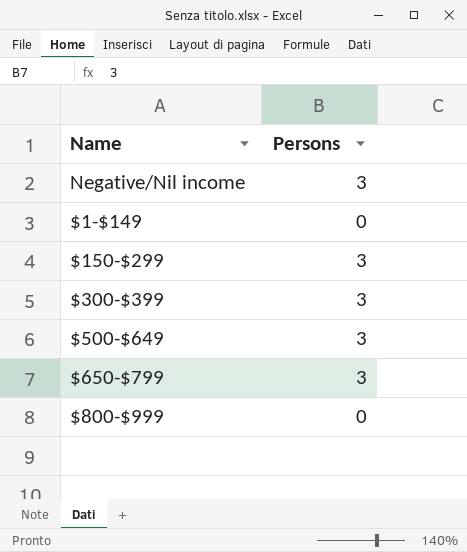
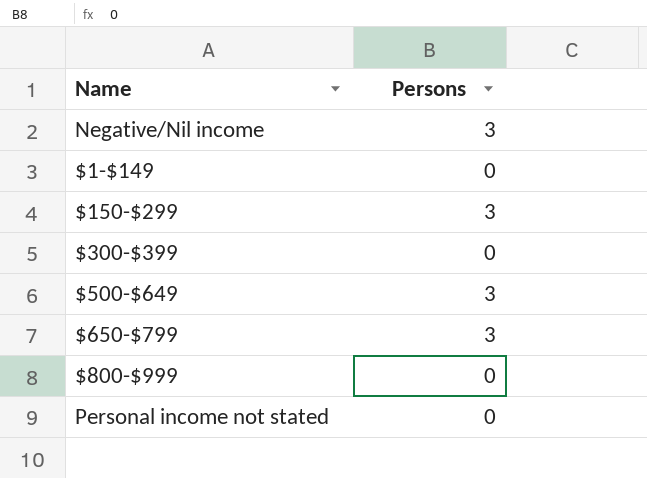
$300-$399 | Persons: 3 -> 0
row Personal income not stated: none -> 0

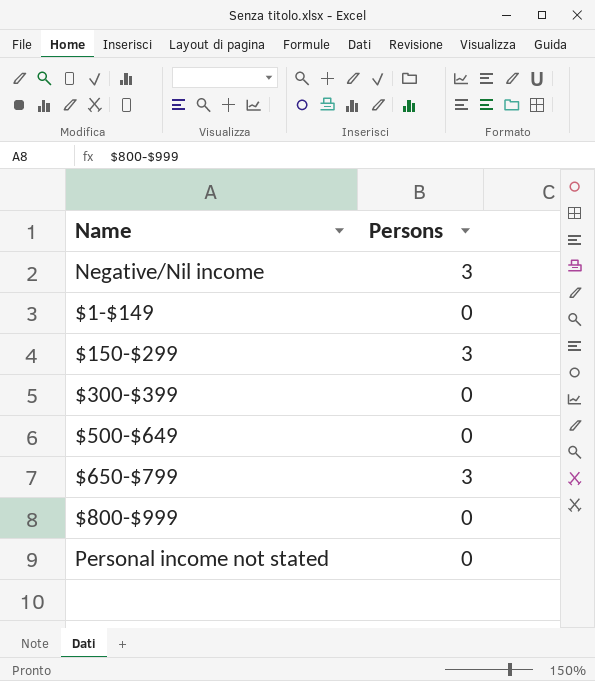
$500-$649 | Persons: 3 -> 0

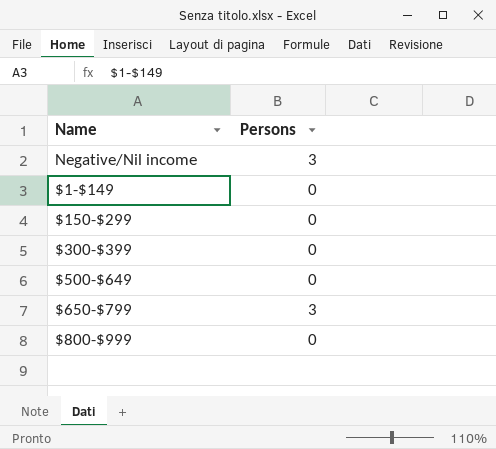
row Personal income not stated: 0 -> none
$150-$299 | Persons: 3 -> 0

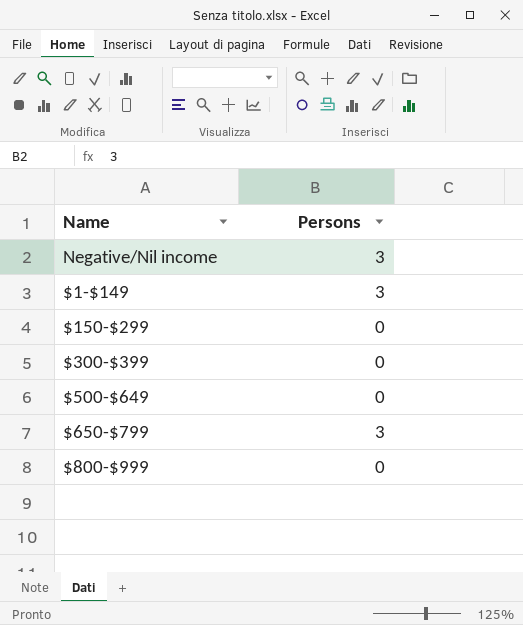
$1-$149 | Persons: 0 -> 3

